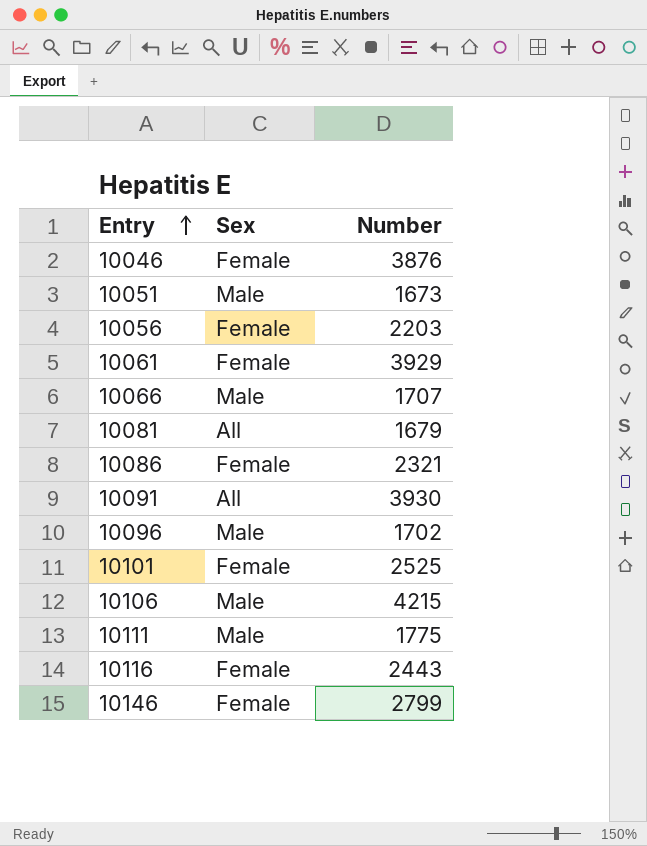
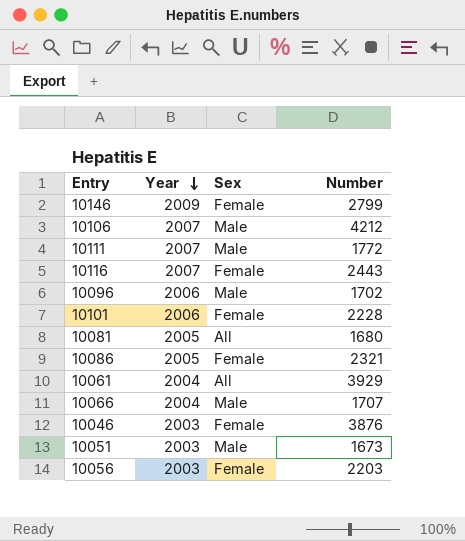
row order: Entry ascending -> Year descending
column Year | position: none -> 2
row 10091: All | 3930 -> none
10106 | Number: 4215 -> 4212
10111 | Number: 1775 -> 1772
10101 | Number: 2525 -> 2228
10081 | Number: 1679 -> 1680
10061 | Sex: Female -> All

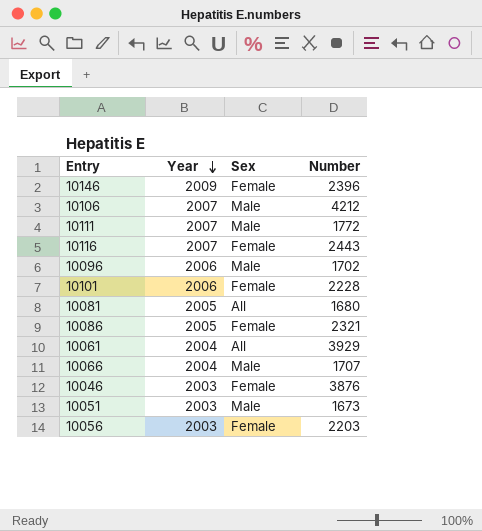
10146 | Number: 2799 -> 2396

